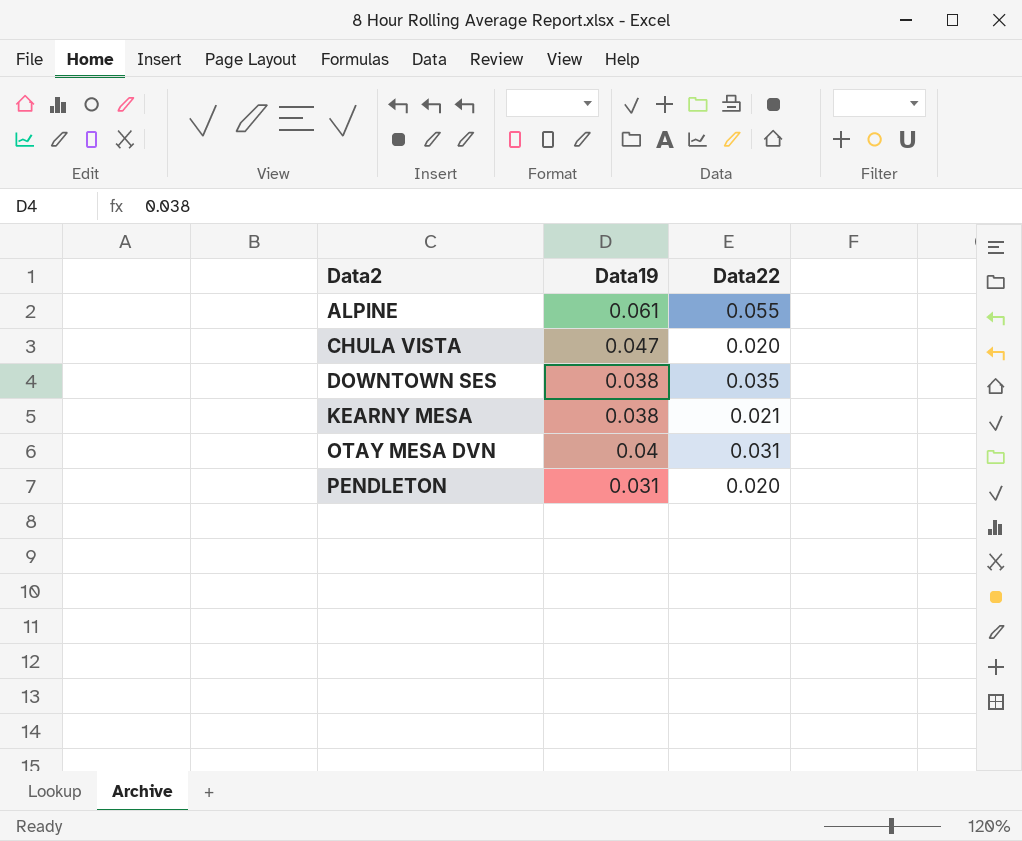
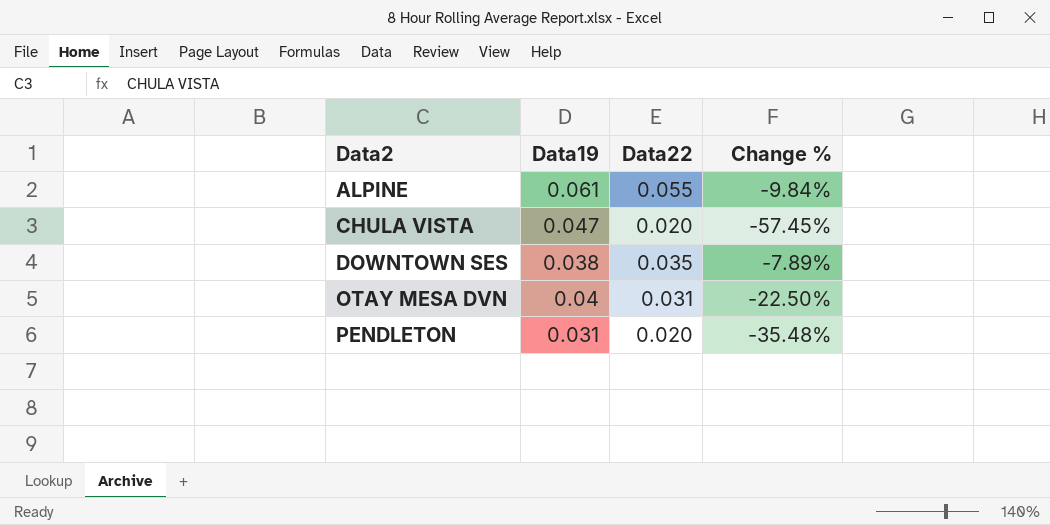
column Change % | formula: none -> ([Data22] - [Data19]) / [Data19]
row KEARNY MESA: 0.038 | 0.021 -> none

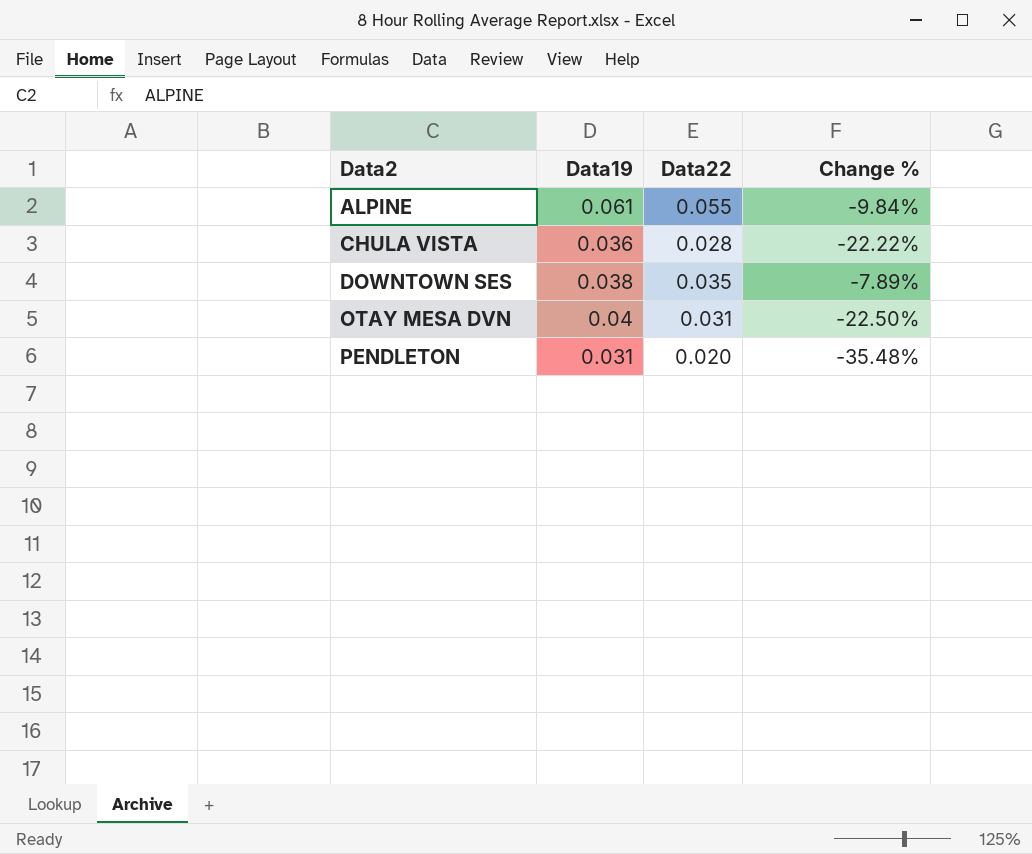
CHULA VISTA | Data19: 0.047 -> 0.036
CHULA VISTA | Data22: 0.020 -> 0.028
CHULA VISTA | Change %: -57.45% -> -22.22%

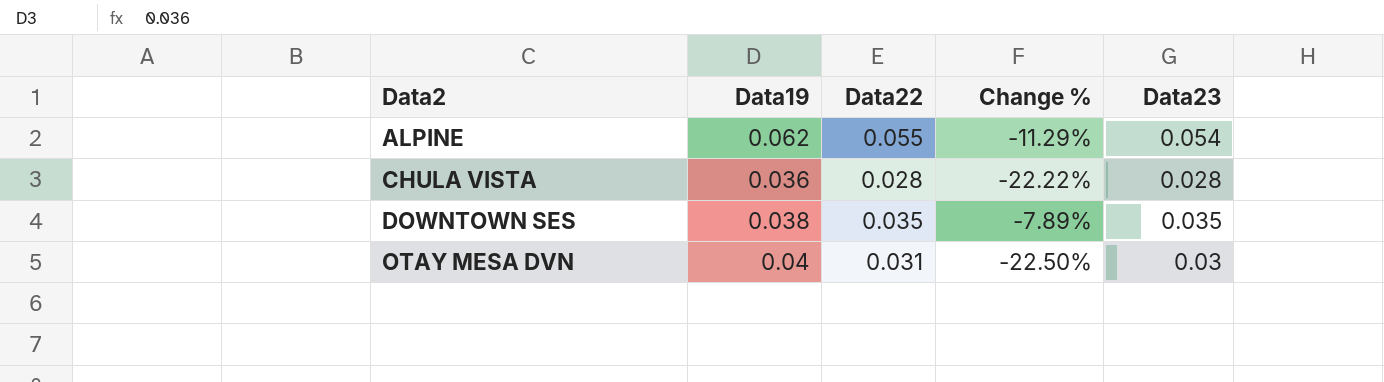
column Data23 | position: none -> 5
row PENDLETON: 0.031 | 0.020 | -35.48% -> none
ALPINE | Data19: 0.061 -> 0.062
ALPINE | Change %: -9.84% -> -11.29%

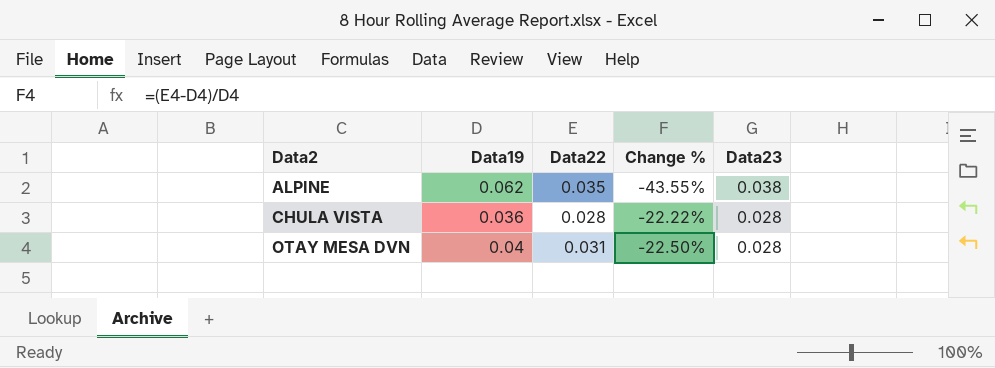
row DOWNTOWN SES: 0.038 | 0.035 | -7.89% | 0.035 -> none
ALPINE | Data22: 0.055 -> 0.035
ALPINE | Change %: -11.29% -> -43.55%
ALPINE | Data23: 0.054 -> 0.038
OTAY MESA DVN | Data23: 0.03 -> 0.028

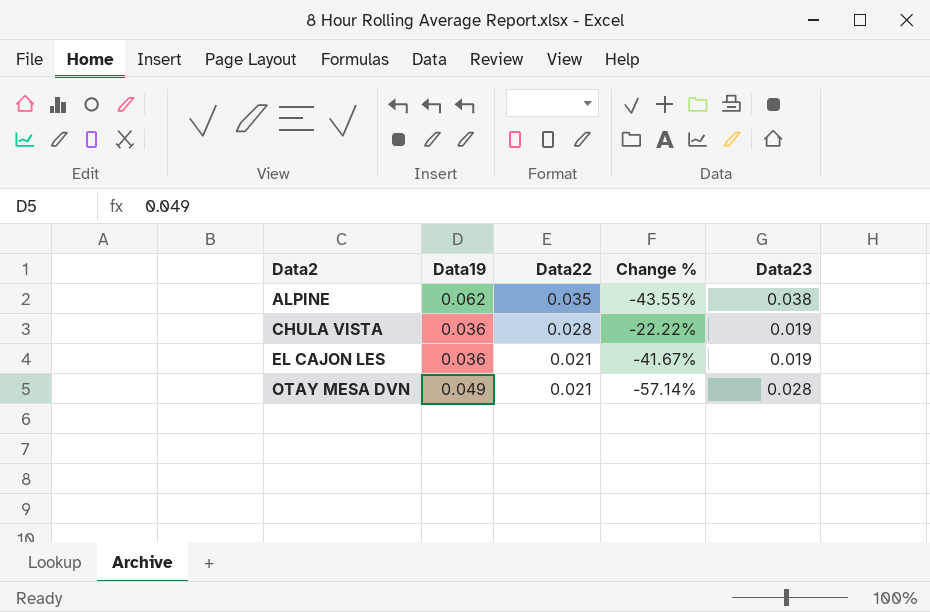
CHULA VISTA | Data23: 0.028 -> 0.019
row EL CAJON LES: none -> 0.036 | 0.021 | -41.67% | 0.019
OTAY MESA DVN | Data19: 0.04 -> 0.049
OTAY MESA DVN | Data22: 0.031 -> 0.021
OTAY MESA DVN | Change %: -22.50% -> -57.14%

